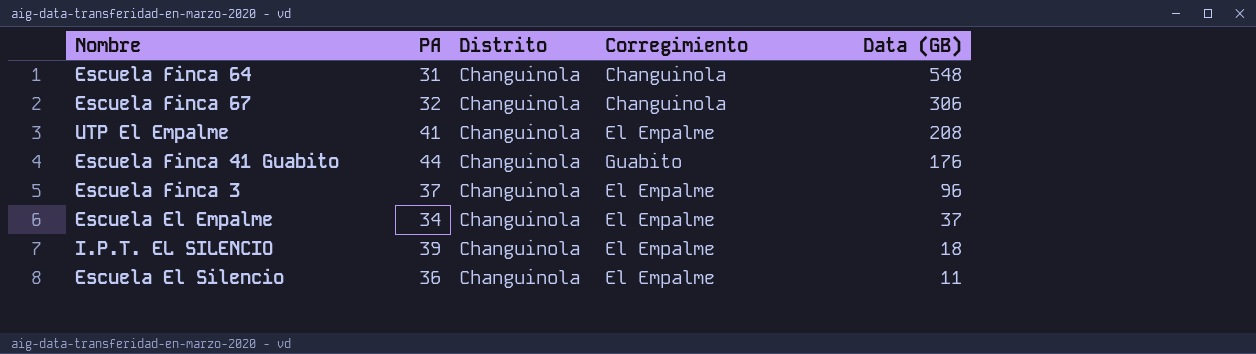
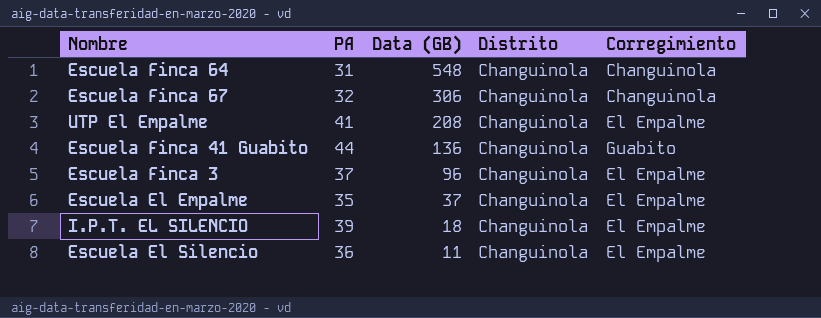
column Data (GB) | position: 5 -> 3
Escuela Finca 41 Guabito | Data (GB): 176 -> 136
Escuela El Empalme | PA: 34 -> 35

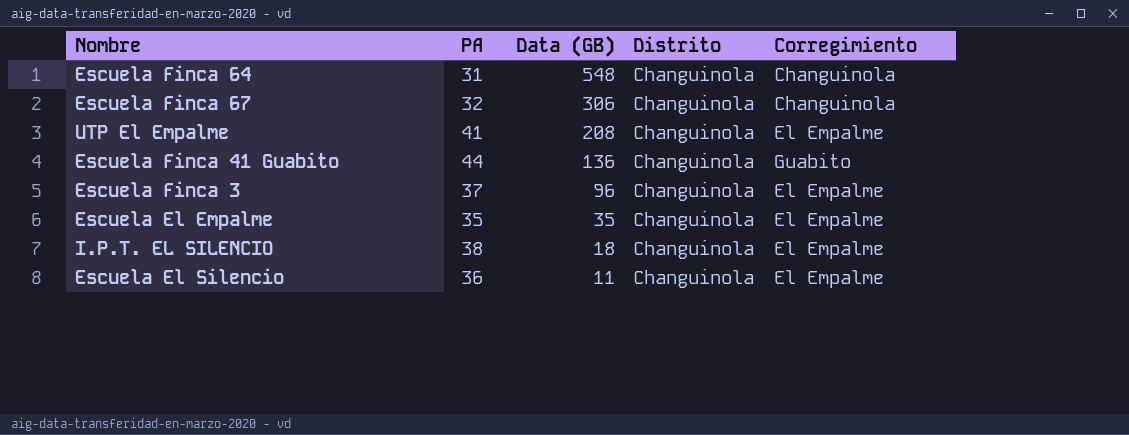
Escuela El Empalme | Data (GB): 37 -> 35
I.P.T. EL SILENCIO | PA: 39 -> 38

